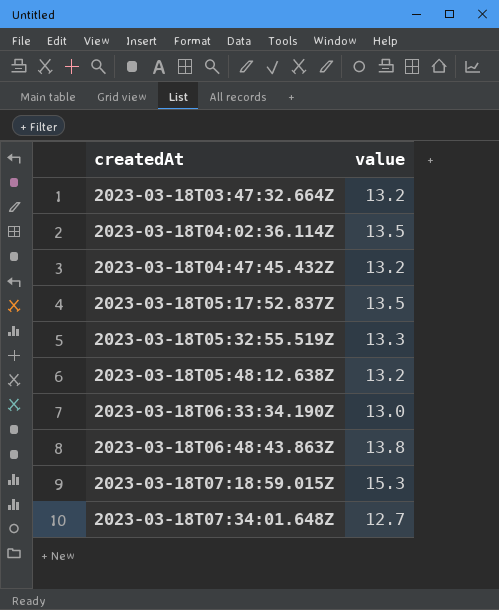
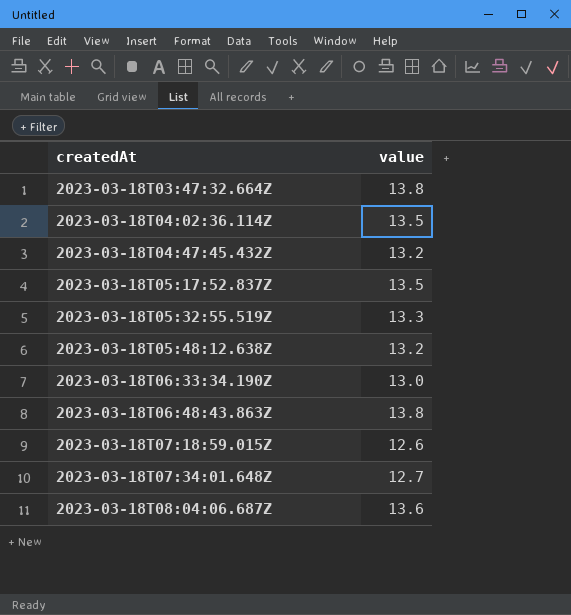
2023-03-18T03:47:32.664Z | value: 13.2 -> 13.8
2023-03-18T07:18:59.015Z | value: 15.3 -> 12.6
row 2023-03-18T08:04:06.687Z: none -> 13.6

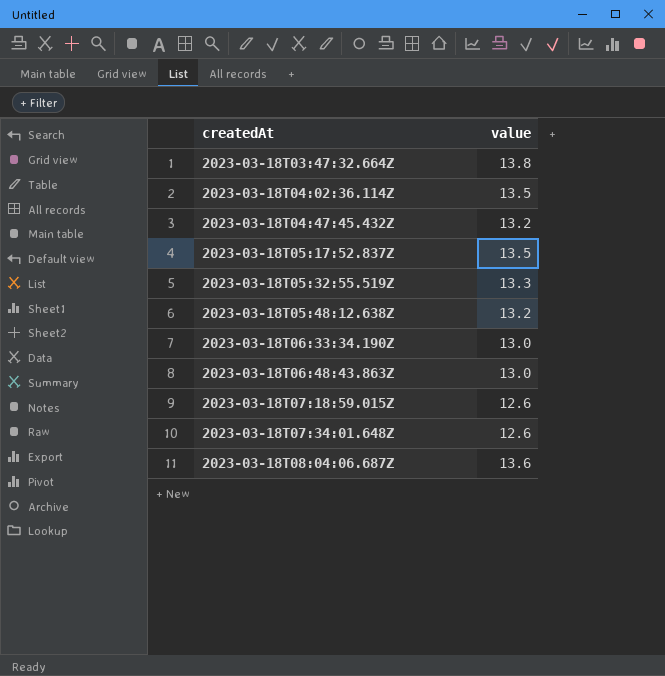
2023-03-18T06:48:43.863Z | value: 13.8 -> 13.0
2023-03-18T07:34:01.648Z | value: 12.7 -> 12.6

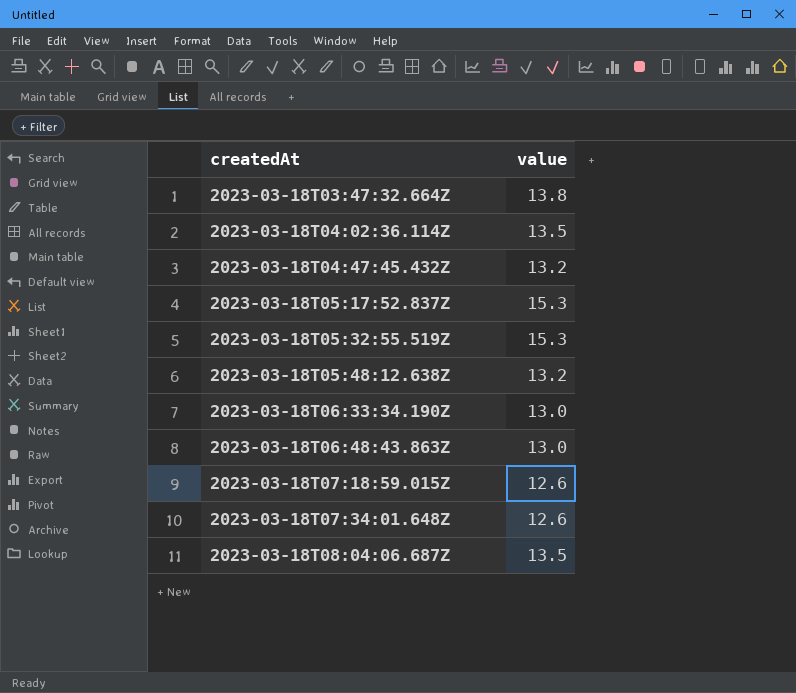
2023-03-18T05:17:52.837Z | value: 13.5 -> 15.3
2023-03-18T05:32:55.519Z | value: 13.3 -> 15.3
2023-03-18T08:04:06.687Z | value: 13.6 -> 13.5

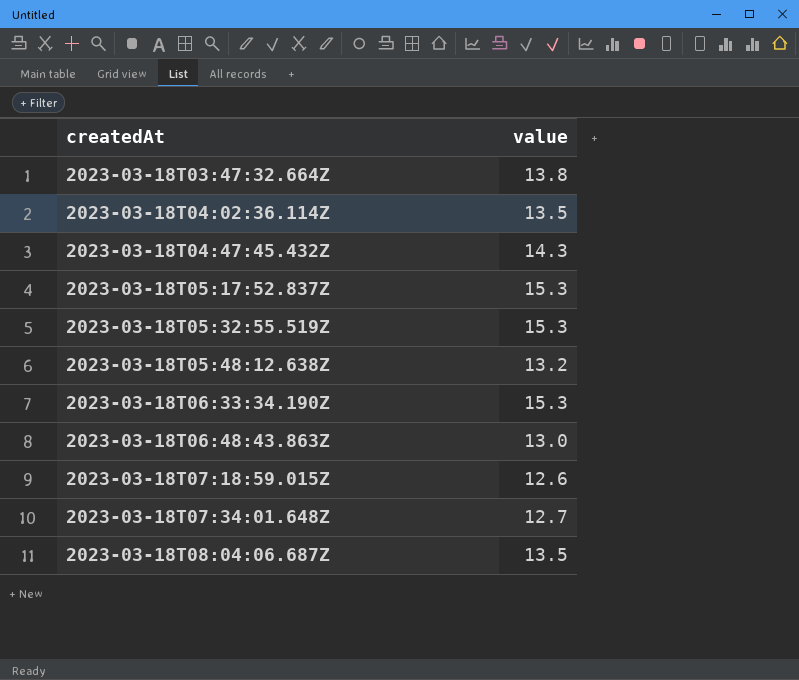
2023-03-18T04:47:45.432Z | value: 13.2 -> 14.3
2023-03-18T06:33:34.190Z | value: 13.0 -> 15.3
2023-03-18T07:34:01.648Z | value: 12.6 -> 12.7

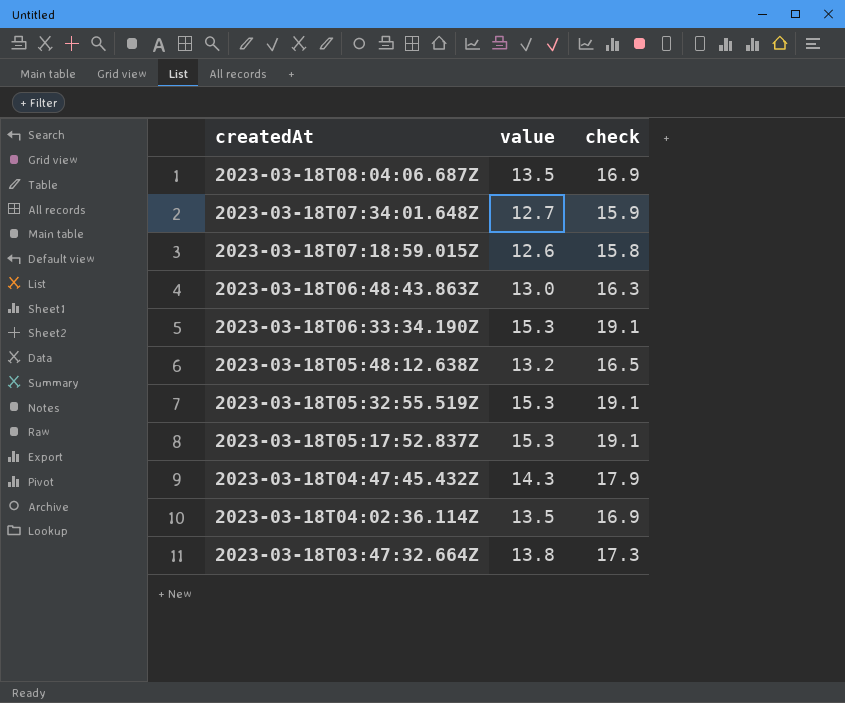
row order: createdAt ascending -> createdAt descending
column check | formula: none -> [value] * 1.25

